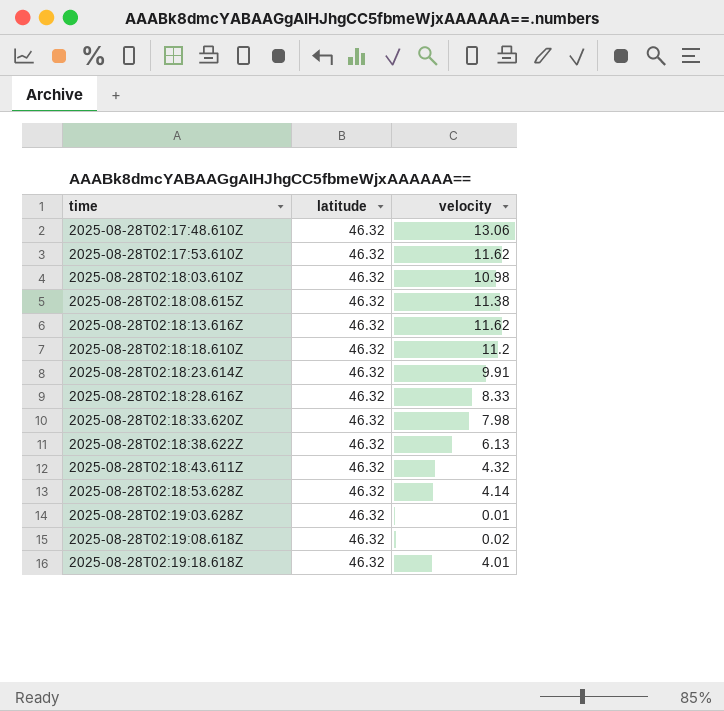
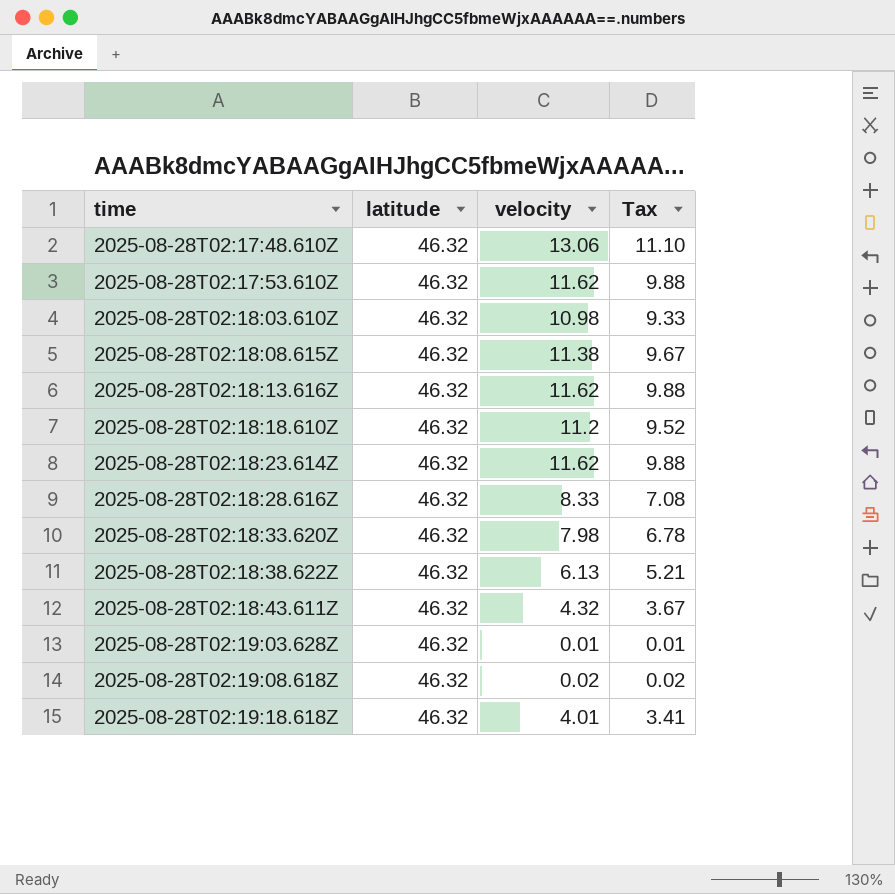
column Tax | formula: none -> [velocity] * 0.85
row 2025-08-28T02:18:53.628Z: 46.32 | 4.14 -> none
2025-08-28T02:18:23.614Z | velocity: 9.91 -> 11.62

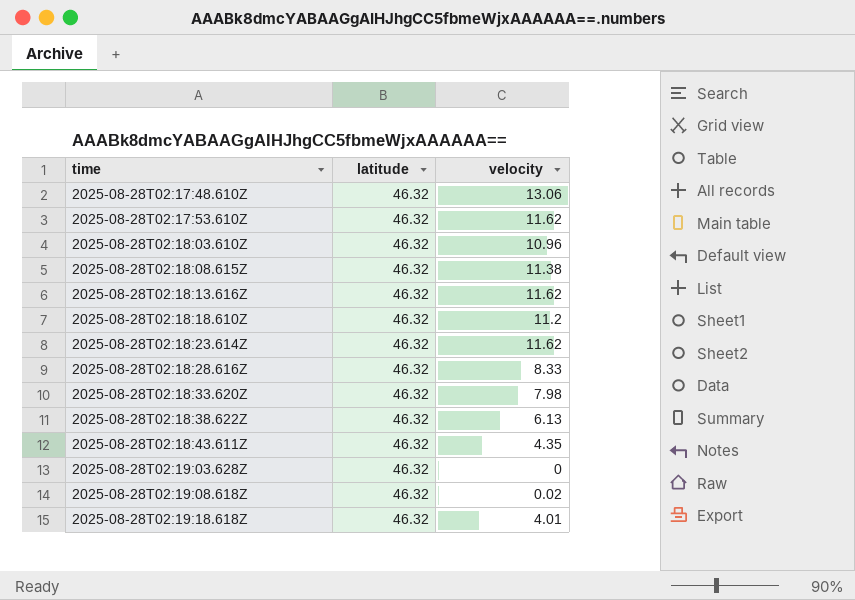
column Tax | formula: [velocity] * 0.85 -> none
2025-08-28T02:18:03.610Z | velocity: 10.98 -> 10.96
2025-08-28T02:18:43.611Z | velocity: 4.32 -> 4.35
2025-08-28T02:19:03.628Z | velocity: 0.01 -> 0

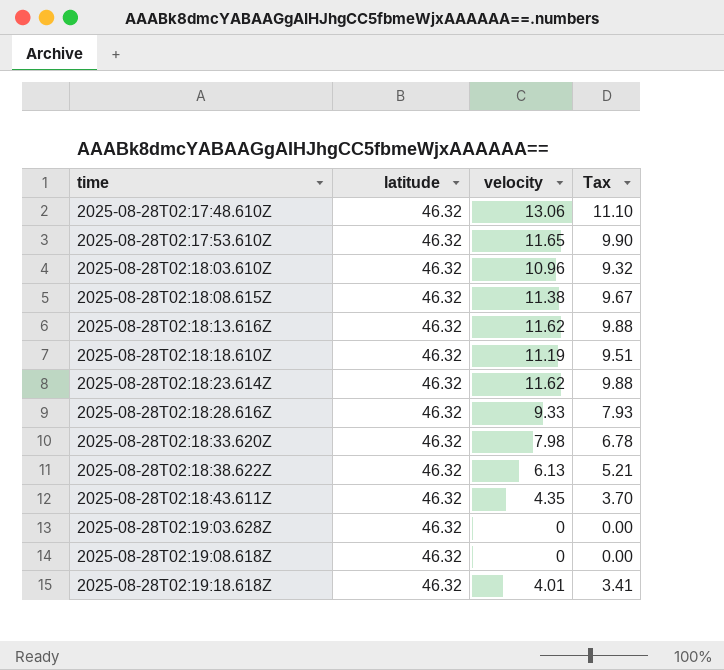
column Tax | formula: none -> [velocity] * 0.85
2025-08-28T02:17:53.610Z | velocity: 11.62 -> 11.65
2025-08-28T02:18:18.610Z | velocity: 11.2 -> 11.19
2025-08-28T02:18:28.616Z | velocity: 8.33 -> 9.33
2025-08-28T02:19:08.618Z | velocity: 0.02 -> 0

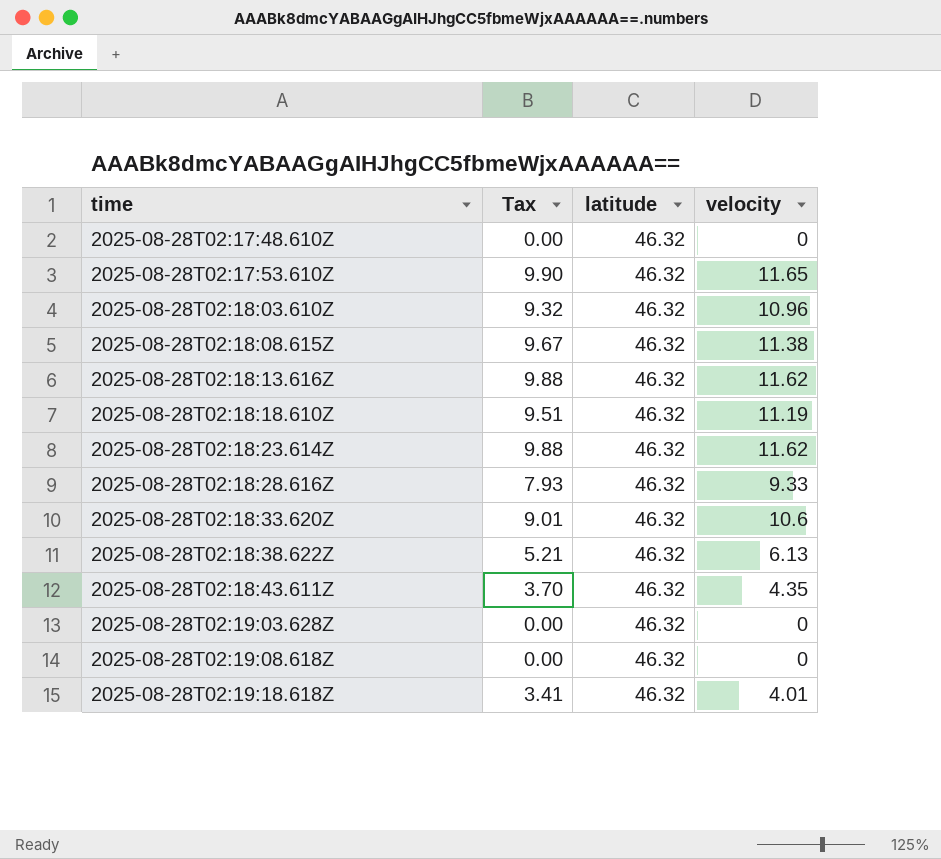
column Tax | position: 4 -> 2
2025-08-28T02:17:48.610Z | Tax: 11.10 -> 0.00
2025-08-28T02:17:48.610Z | velocity: 13.06 -> 0
2025-08-28T02:18:33.620Z | Tax: 6.78 -> 9.01
2025-08-28T02:18:33.620Z | velocity: 7.98 -> 10.6

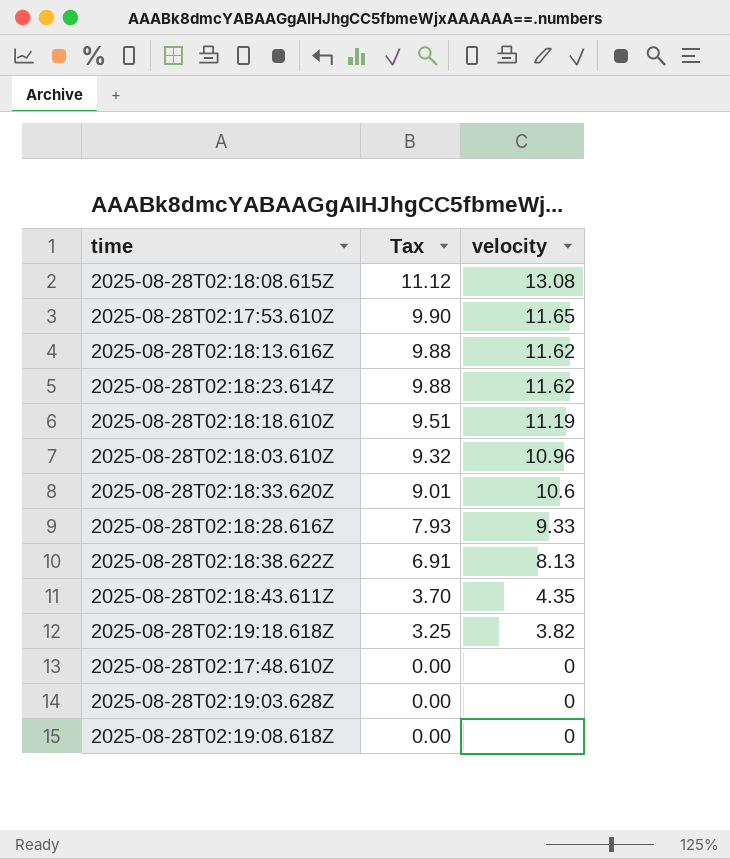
row order: time ascending -> Tax descending
column latitude | position: 3 -> none
2025-08-28T02:18:08.615Z | Tax: 9.67 -> 11.12
2025-08-28T02:18:08.615Z | velocity: 11.38 -> 13.08
2025-08-28T02:18:38.622Z | Tax: 5.21 -> 6.91
2025-08-28T02:18:38.622Z | velocity: 6.13 -> 8.13
2025-08-28T02:19:18.618Z | Tax: 3.41 -> 3.25
2025-08-28T02:19:18.618Z | velocity: 4.01 -> 3.82

